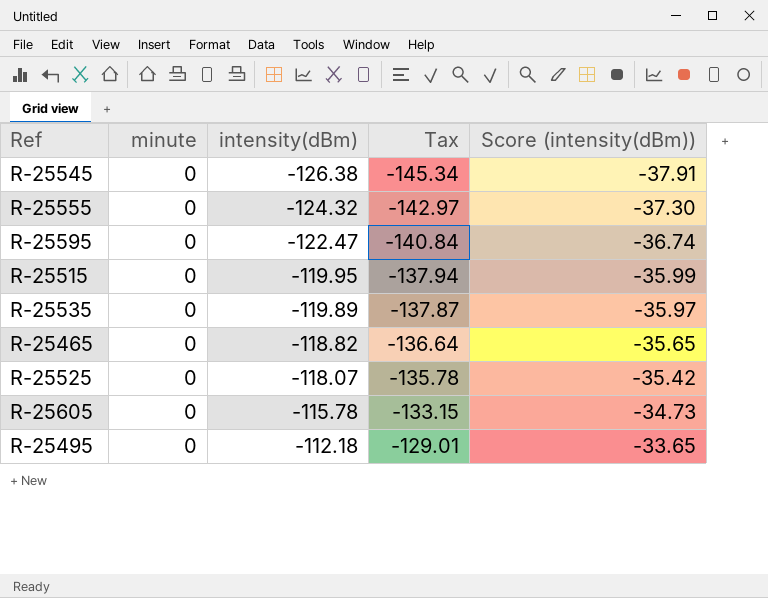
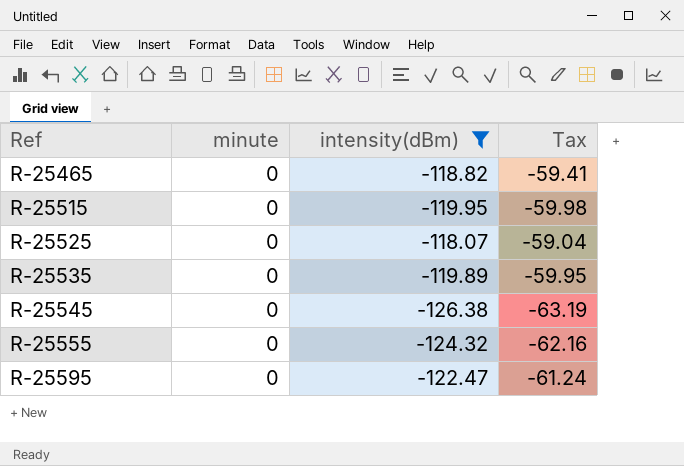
filter: none -> intensity(dBm) <= -118.07
row order: intensity(dBm) ascending -> Ref ascending
column Score (intensity(dBm)) | formula: [intensity(dBm)] * 0.3 -> none
column Tax | formula: [intensity(dBm)] * 1.15 -> [intensity(dBm)] * 0.5

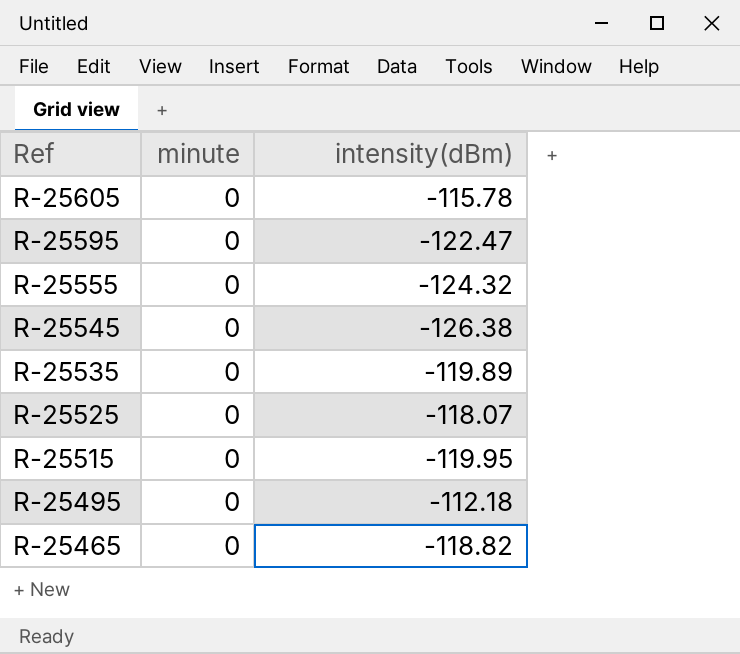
filter: intensity(dBm) <= -118.07 -> none
row order: Ref ascending -> Ref descending
column Tax | formula: [intensity(dBm)] * 0.5 -> none

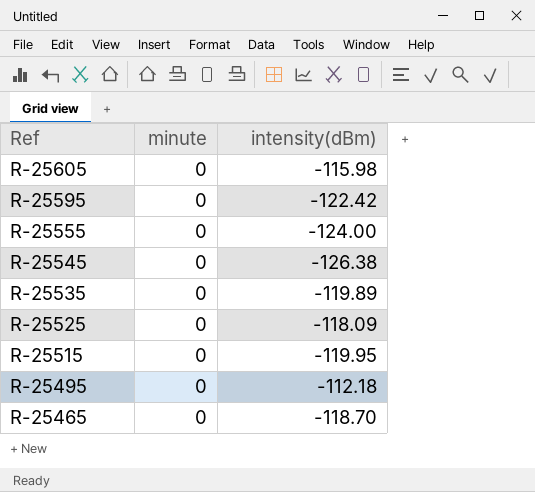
R-25605 | intensity(dBm): -115.78 -> -115.98
R-25595 | intensity(dBm): -122.47 -> -122.42
R-25555 | intensity(dBm): -124.32 -> -124.00
R-25525 | intensity(dBm): -118.07 -> -118.09
R-25465 | intensity(dBm): -118.82 -> -118.70

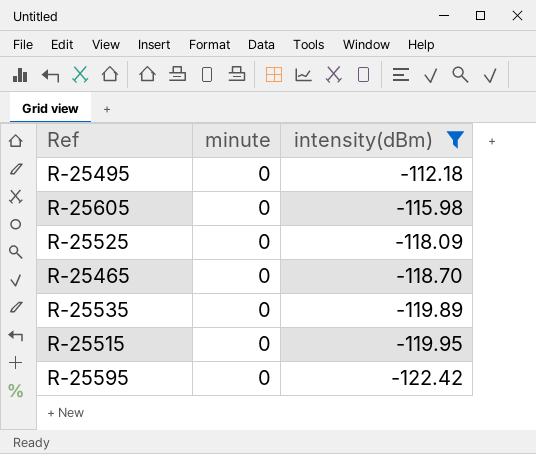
filter: none -> intensity(dBm) >= -122.42
row order: Ref descending -> intensity(dBm) descending

